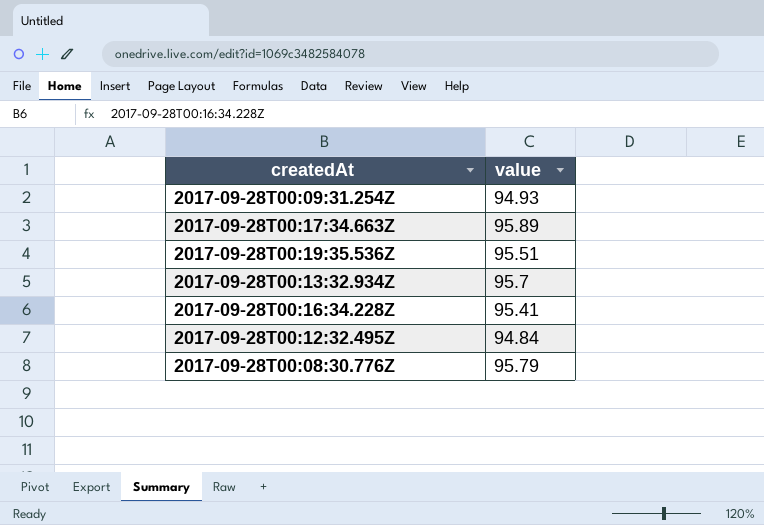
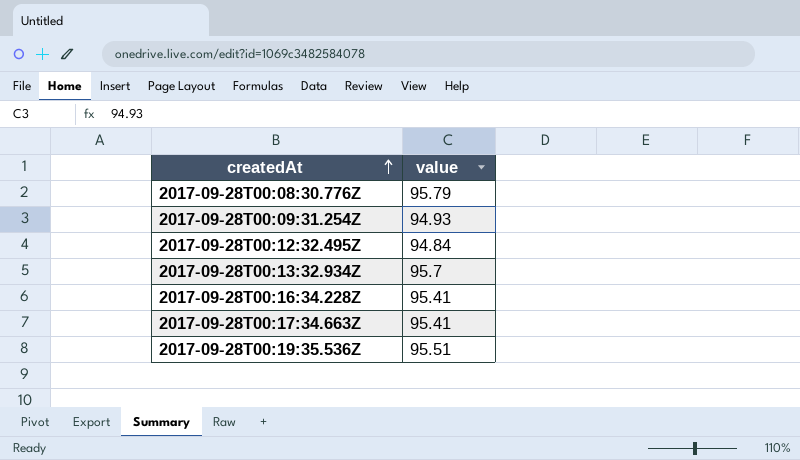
row order: none -> createdAt ascending
2017-09-28T00:17:34.663Z | value: 95.89 -> 95.41

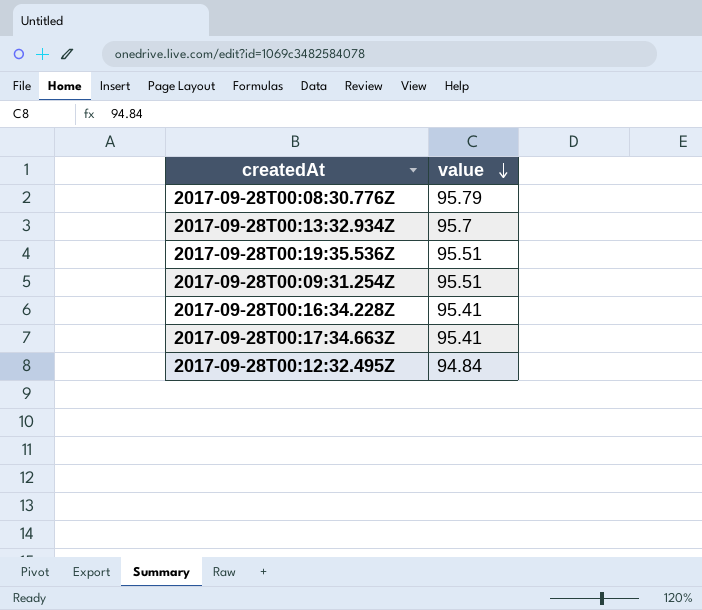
row order: createdAt ascending -> value descending
2017-09-28T00:09:31.254Z | value: 94.93 -> 95.51

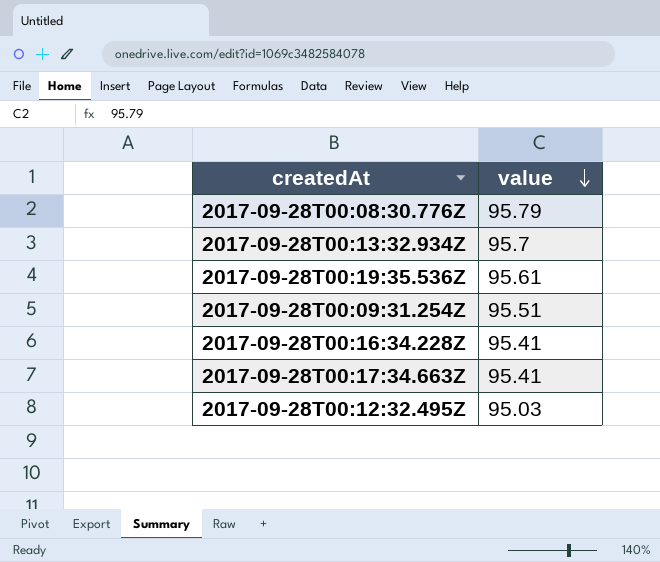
2017-09-28T00:19:35.536Z | value: 95.51 -> 95.61
2017-09-28T00:12:32.495Z | value: 94.84 -> 95.03

